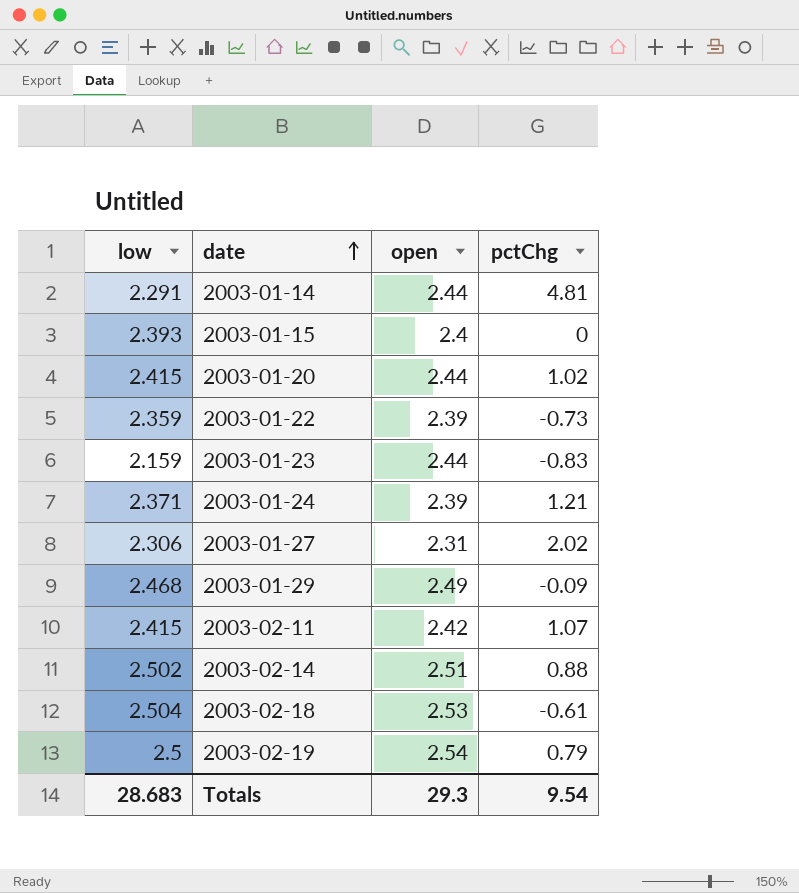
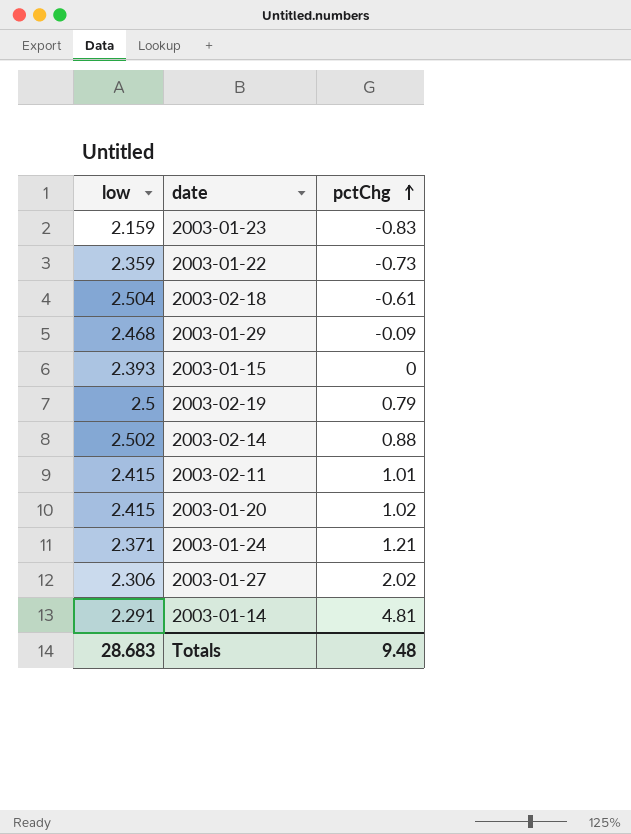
row order: date ascending -> pctChg ascending
column open | position: 3 -> none
2003-02-11 | pctChg: 1.07 -> 1.01
Totals | pctChg: 9.54 -> 9.48

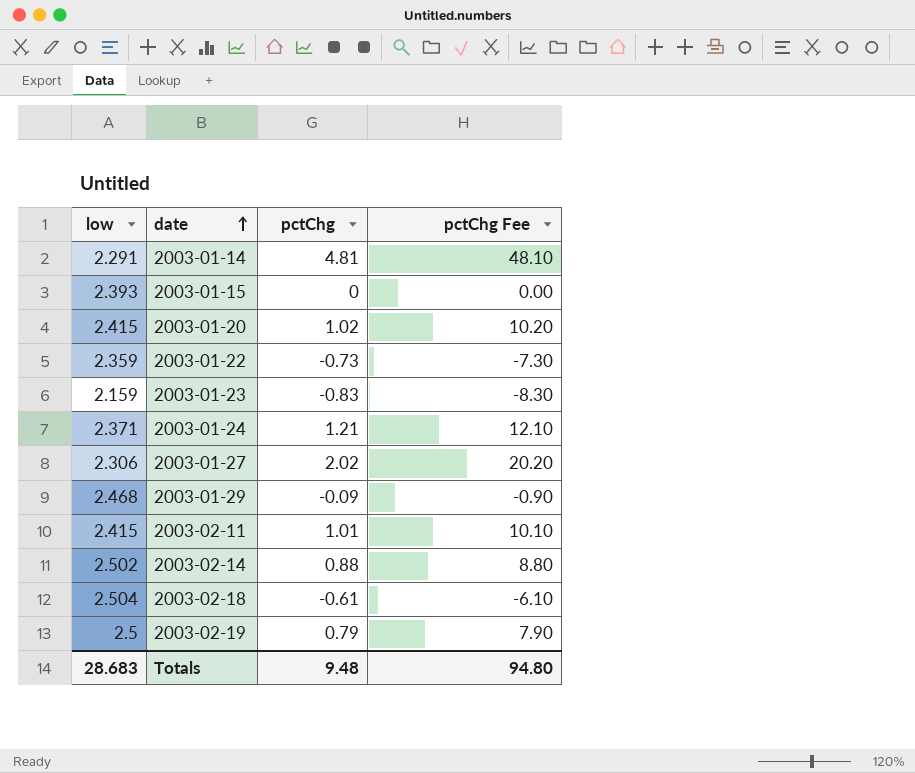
row order: pctChg ascending -> date ascending
column pctChg Fee | formula: none -> [pctChg] * 10

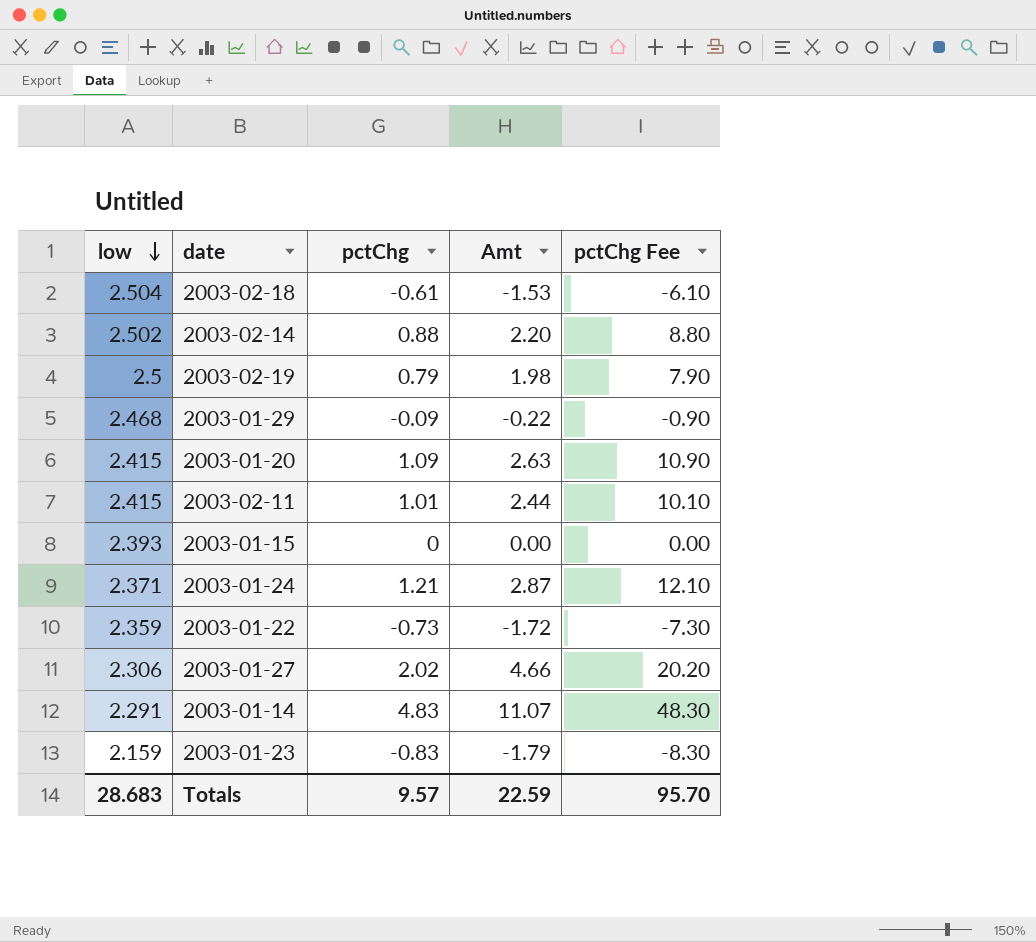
row order: date ascending -> low descending
column Amt | formula: none -> [low] * [pctChg]
2003-01-20 | pctChg: 1.02 -> 1.09
2003-01-20 | pctChg Fee: 10.20 -> 10.90
2003-01-14 | pctChg: 4.81 -> 4.83
2003-01-14 | pctChg Fee: 48.10 -> 48.30
Totals | pctChg: 9.48 -> 9.57
Totals | pctChg Fee: 94.80 -> 95.70

